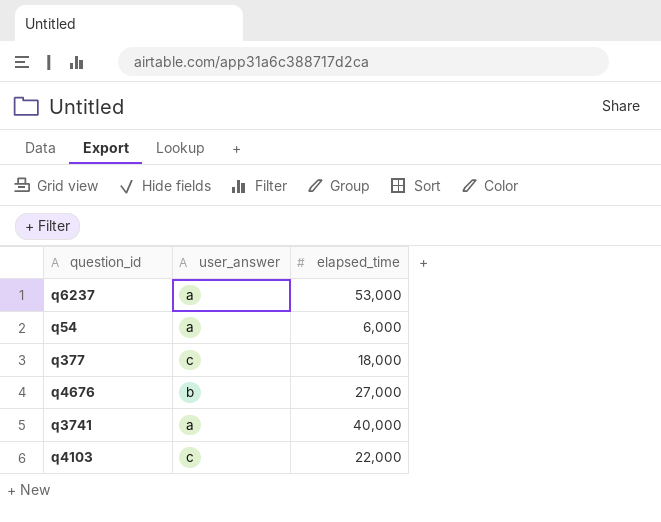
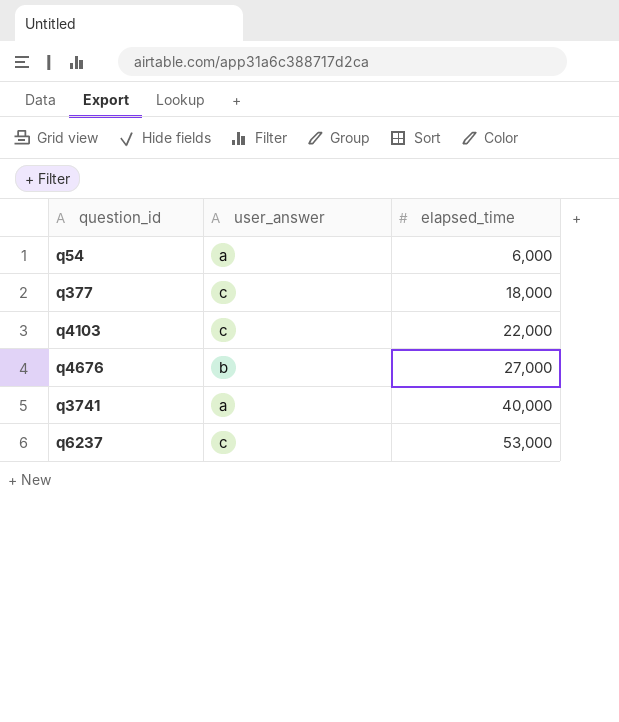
row order: none -> elapsed_time ascending
q6237 | user_answer: a -> c

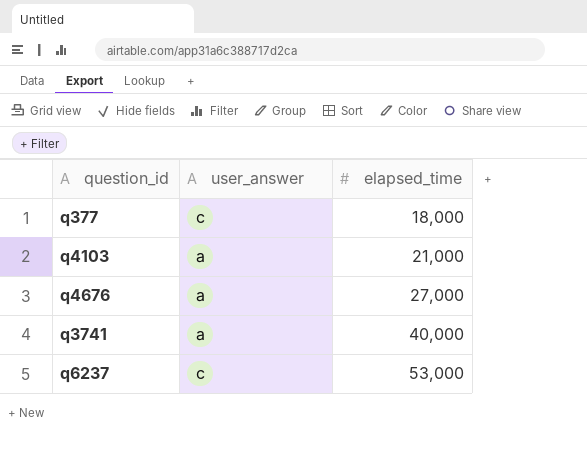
row q54: a | 6,000 -> none
q4103 | user_answer: c -> a
q4103 | elapsed_time: 22,000 -> 21,000
q4676 | user_answer: b -> a

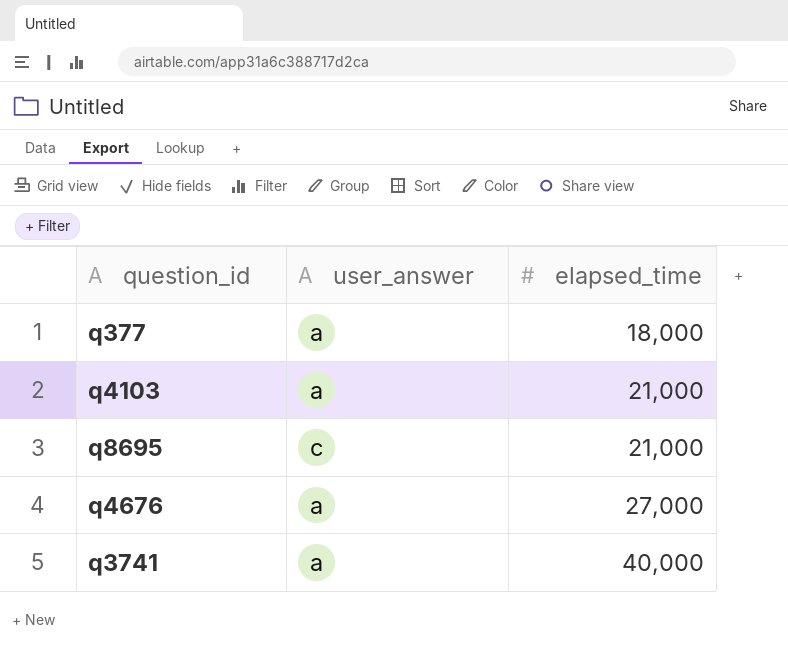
row q6237: c | 53,000 -> none
q377 | user_answer: c -> a
row q8695: none -> c | 21,000

